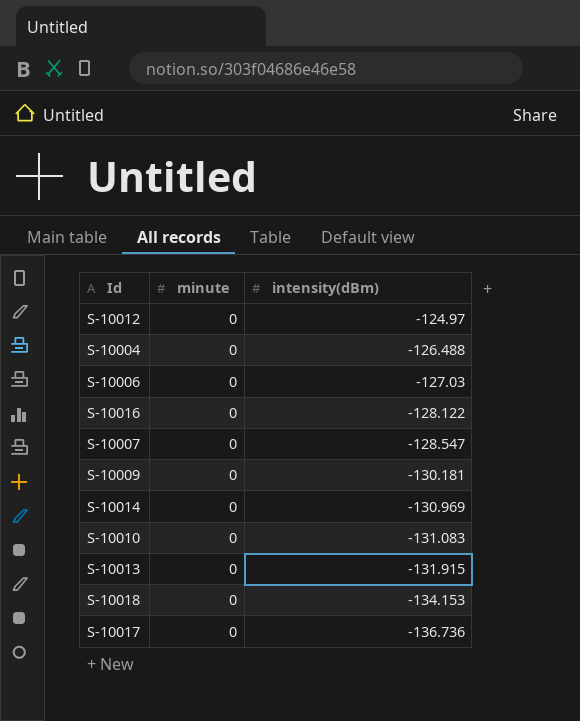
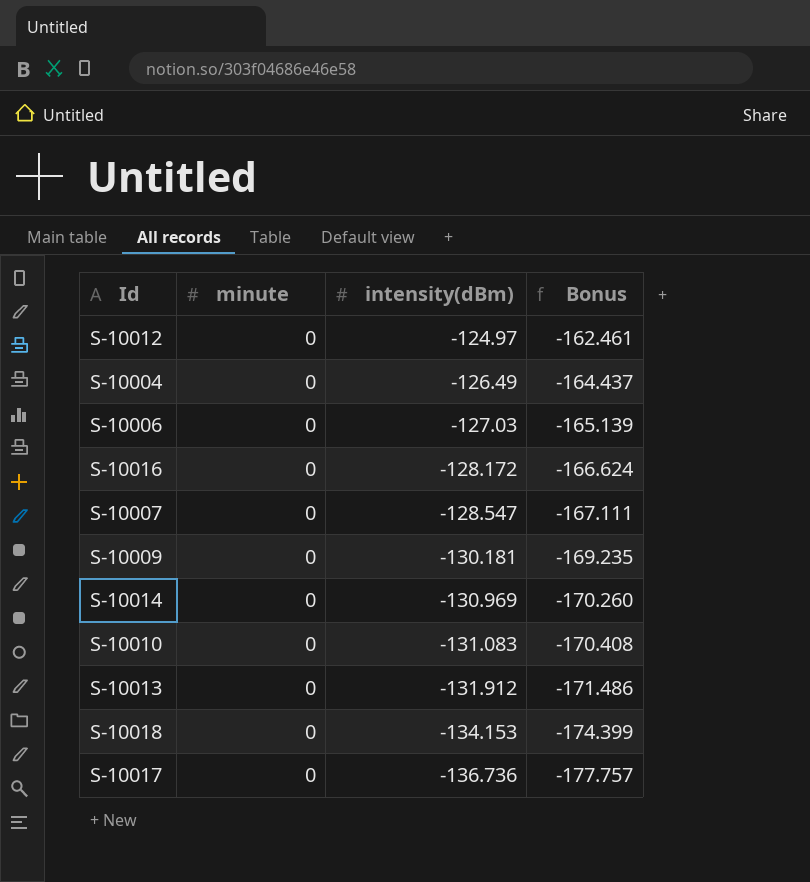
column Bonus | formula: none -> [intensity(dBm)] * 1.3
S-10004 | intensity(dBm): -126.488 -> -126.49
S-10016 | intensity(dBm): -128.122 -> -128.172
S-10013 | intensity(dBm): -131.915 -> -131.912

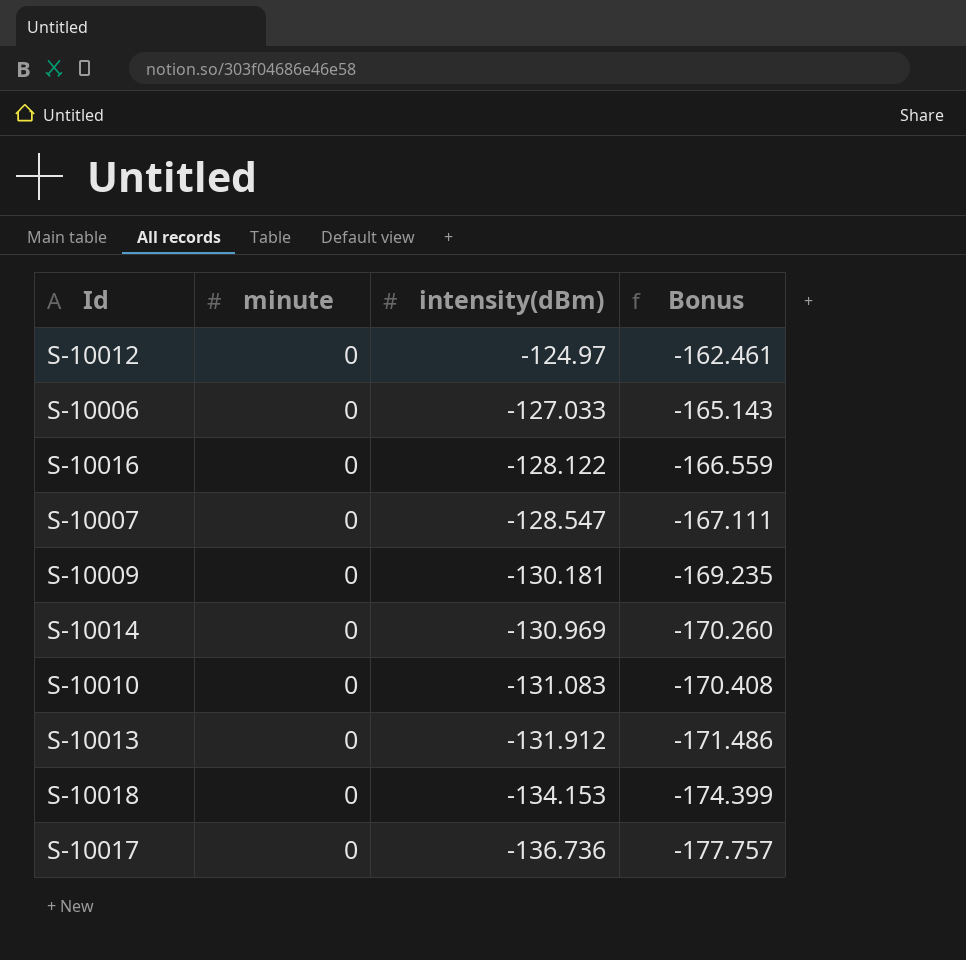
row S-10004: 0 | -126.49 | -164.437 -> none
S-10006 | intensity(dBm): -127.03 -> -127.033
S-10006 | Bonus: -165.139 -> -165.143
S-10016 | intensity(dBm): -128.172 -> -128.122
S-10016 | Bonus: -166.624 -> -166.559

